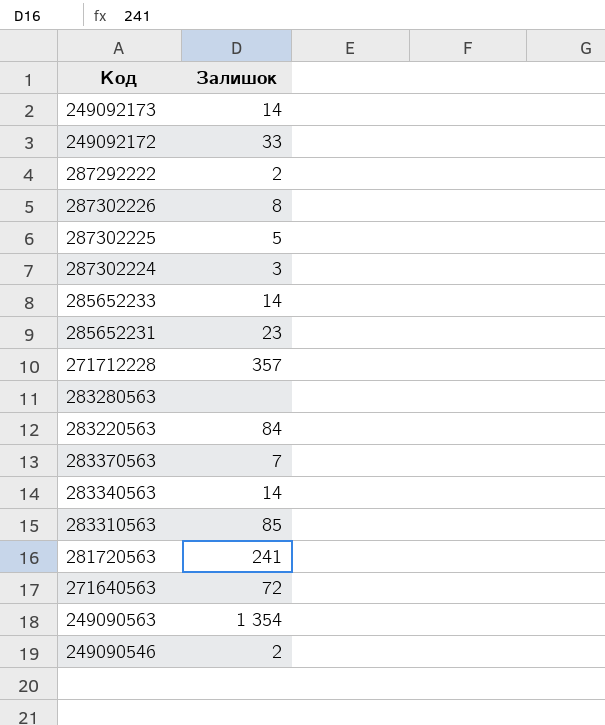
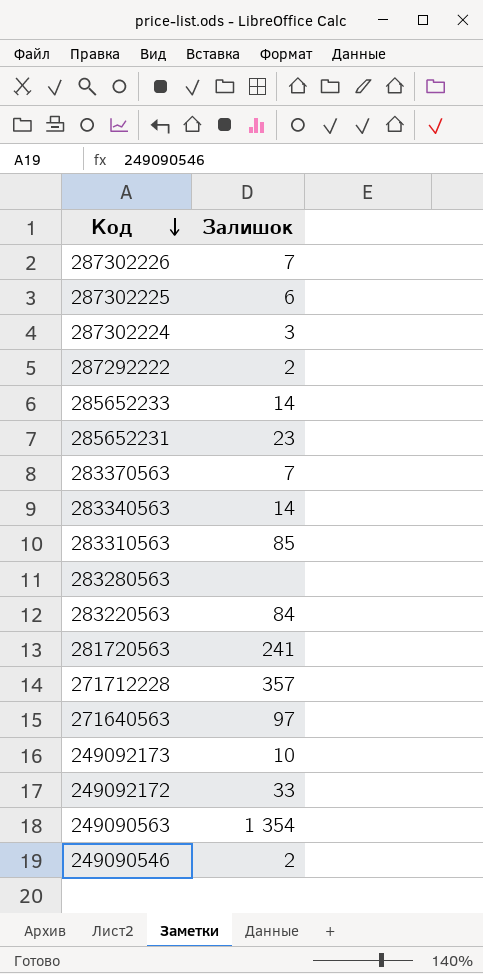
row order: none -> Код descending
287302226 | Залишок: 8 -> 7
287302225 | Залишок: 5 -> 6
271640563 | Залишок: 72 -> 97
249092173 | Залишок: 14 -> 10

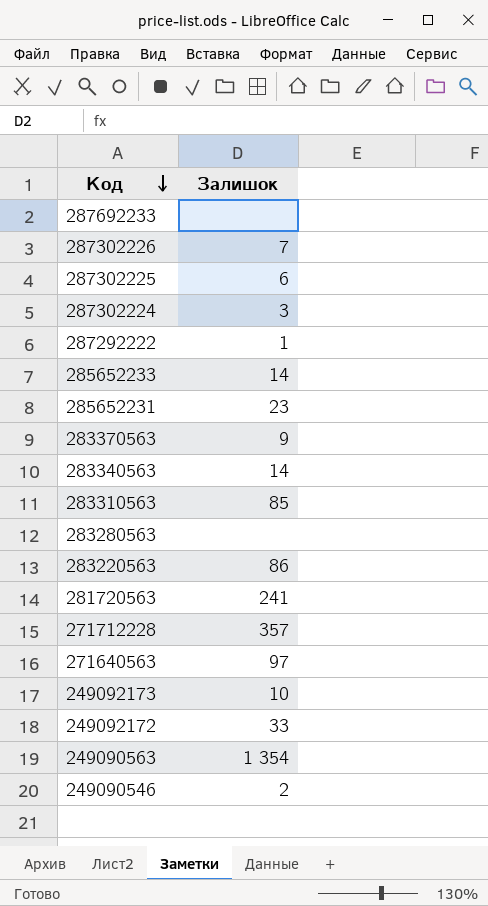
row 287692233: none -> none
287292222 | Залишок: 2 -> 1
283370563 | Залишок: 7 -> 9
283220563 | Залишок: 84 -> 86

